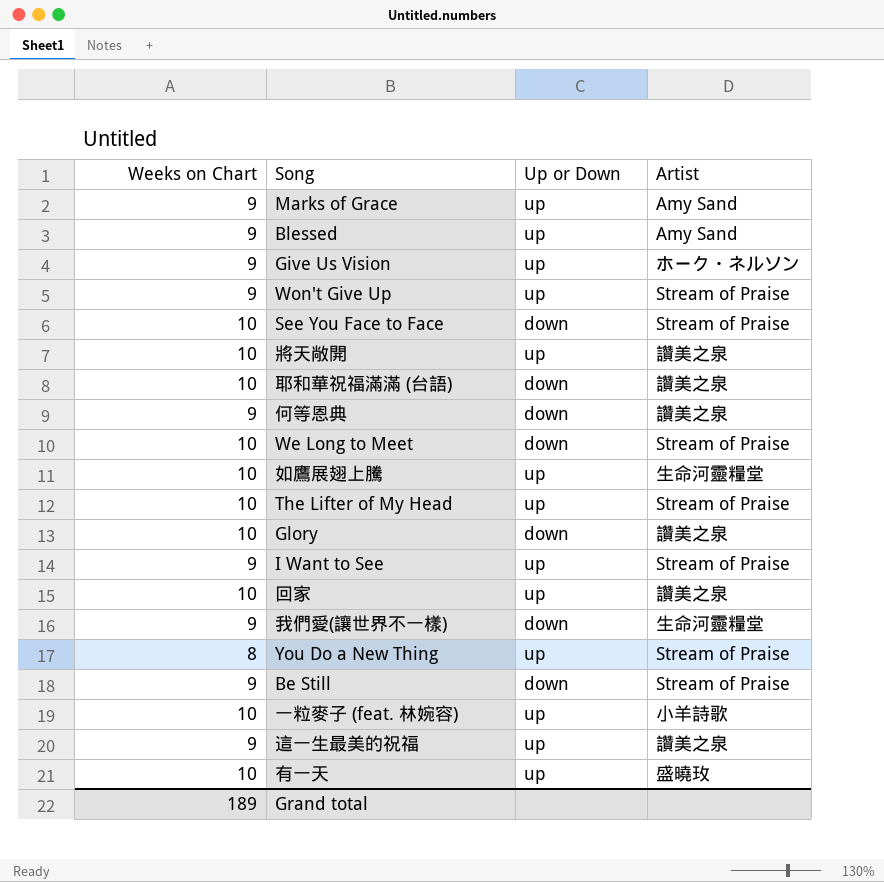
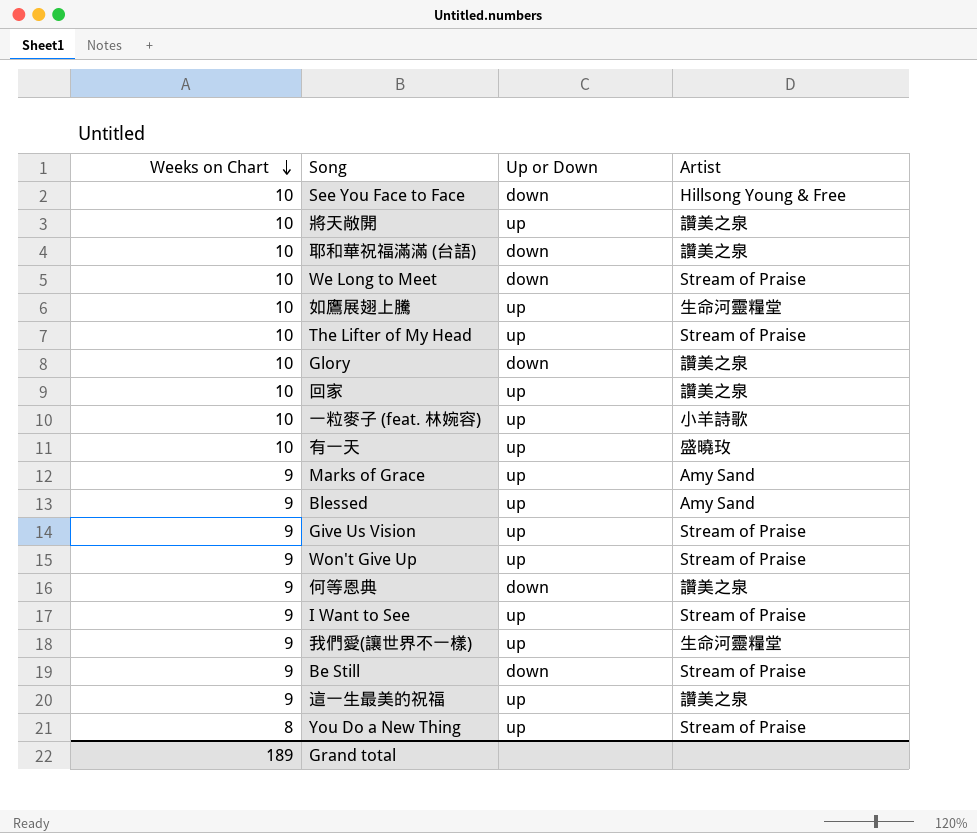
row order: none -> Weeks on Chart descending
See You Face to Face | Artist: Stream of Praise -> Hillsong Young & Free
Give Us Vision | Artist: ホーク・ネルソン -> Stream of Praise
我們愛(讓世界不一樣) | Up or Down: down -> up

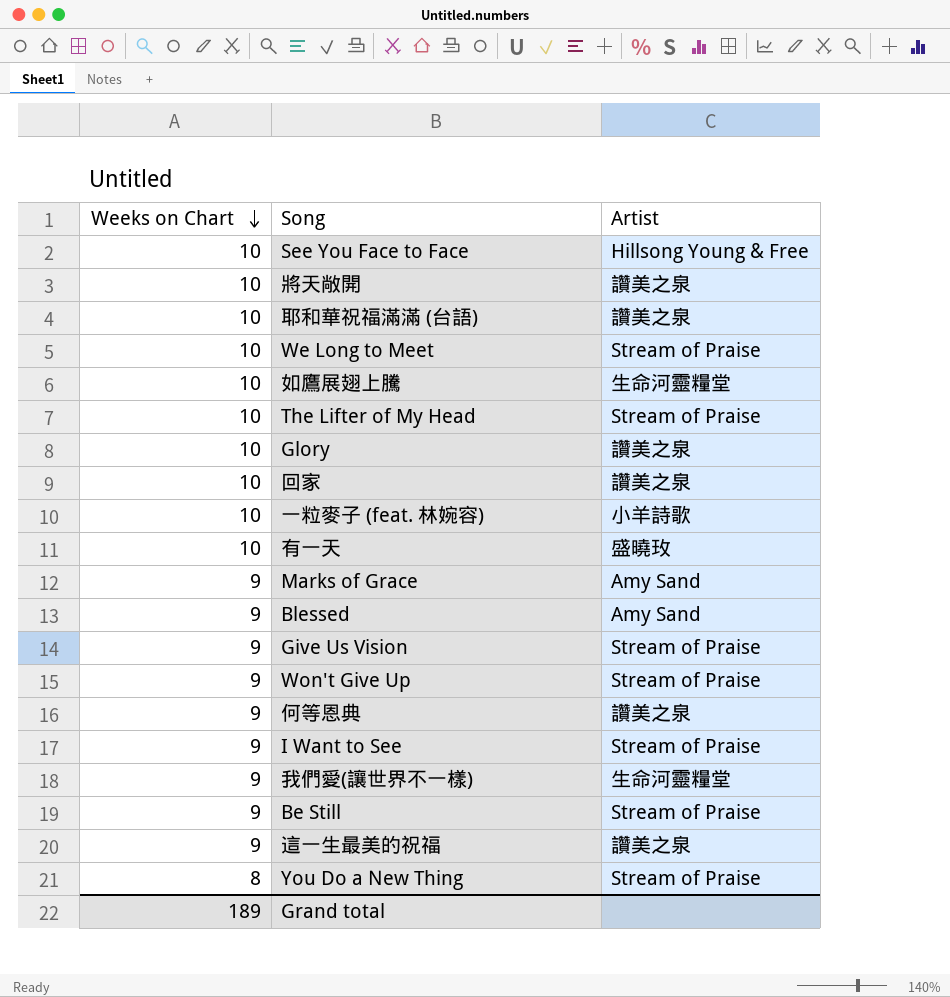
column Up or Down | position: 3 -> none

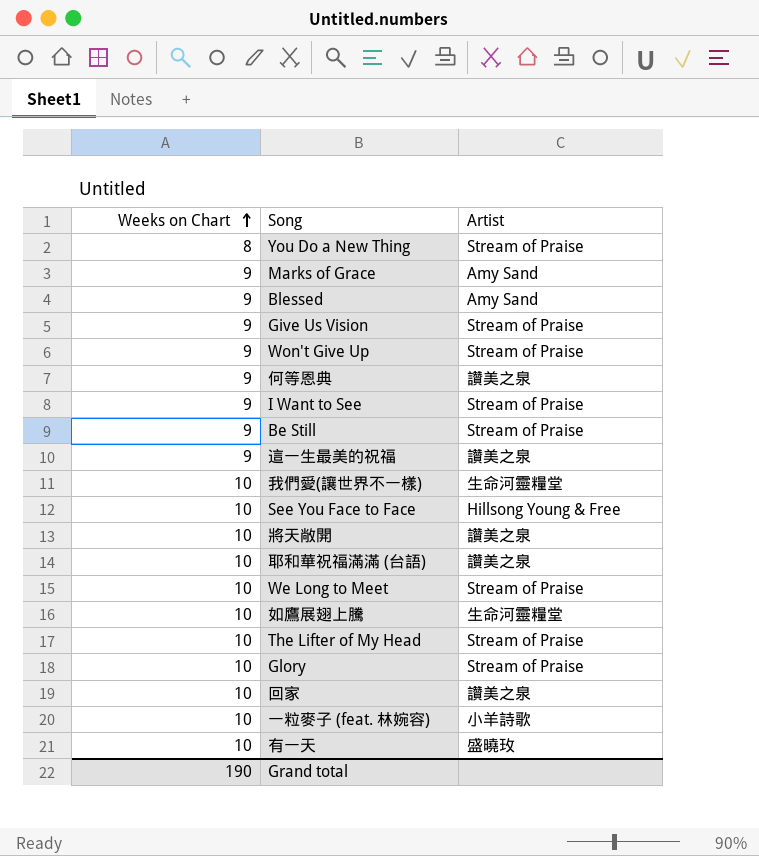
row order: Weeks on Chart descending -> Weeks on Chart ascending
我們愛(讓世界不一樣) | Weeks on Chart: 9 -> 10
Glory | Artist: 讚美之泉 -> Stream of Praise
Grand total | Weeks on Chart: 189 -> 190

